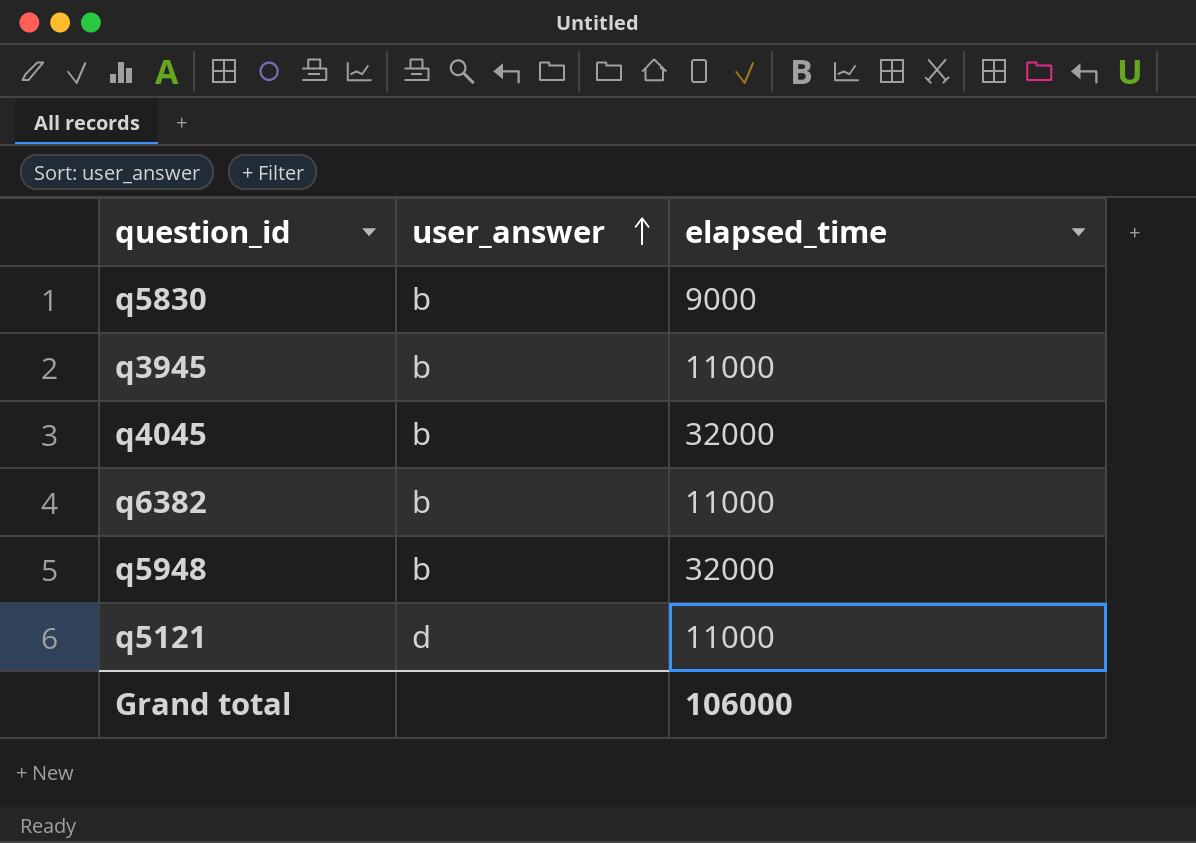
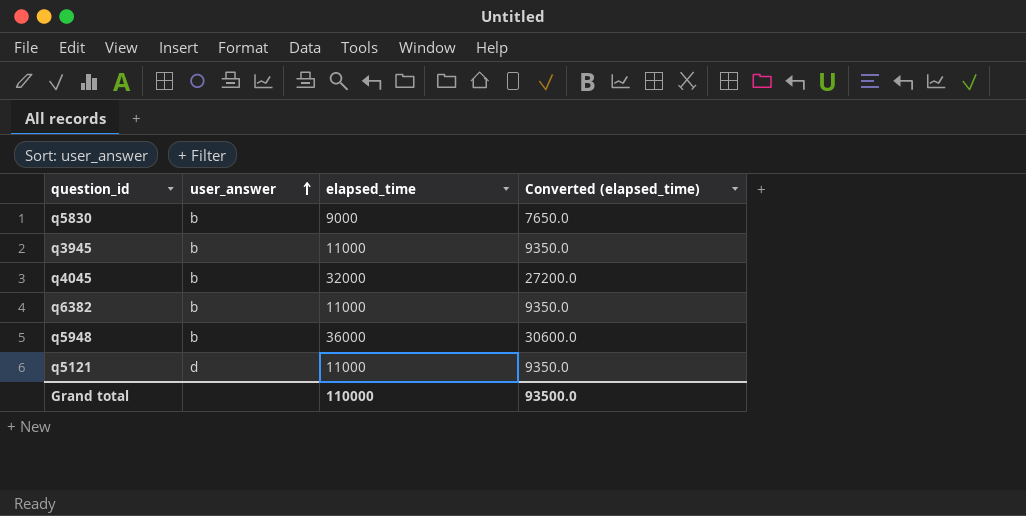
column Converted (elapsed_time) | formula: none -> [elapsed_time] * 0.85
q5948 | elapsed_time: 32000 -> 36000
Grand total | elapsed_time: 106000 -> 110000

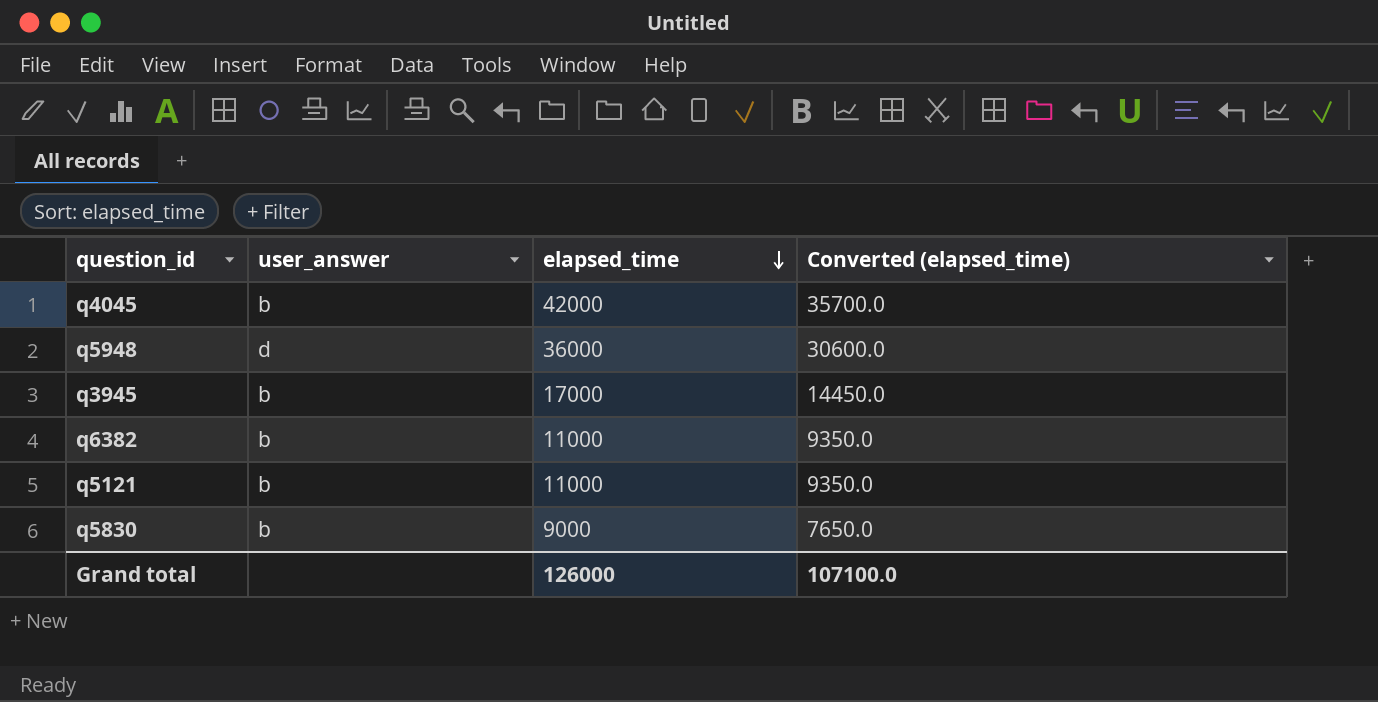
row order: user_answer ascending -> elapsed_time descending
q4045 | elapsed_time: 32000 -> 42000
q4045 | Converted (elapsed_time): 27200.0 -> 35700.0
q5948 | user_answer: b -> d
q3945 | elapsed_time: 11000 -> 17000
q3945 | Converted (elapsed_time): 9350.0 -> 14450.0
q5121 | user_answer: d -> b
Grand total | elapsed_time: 110000 -> 126000
Grand total | Converted (elapsed_time): 93500.0 -> 107100.0

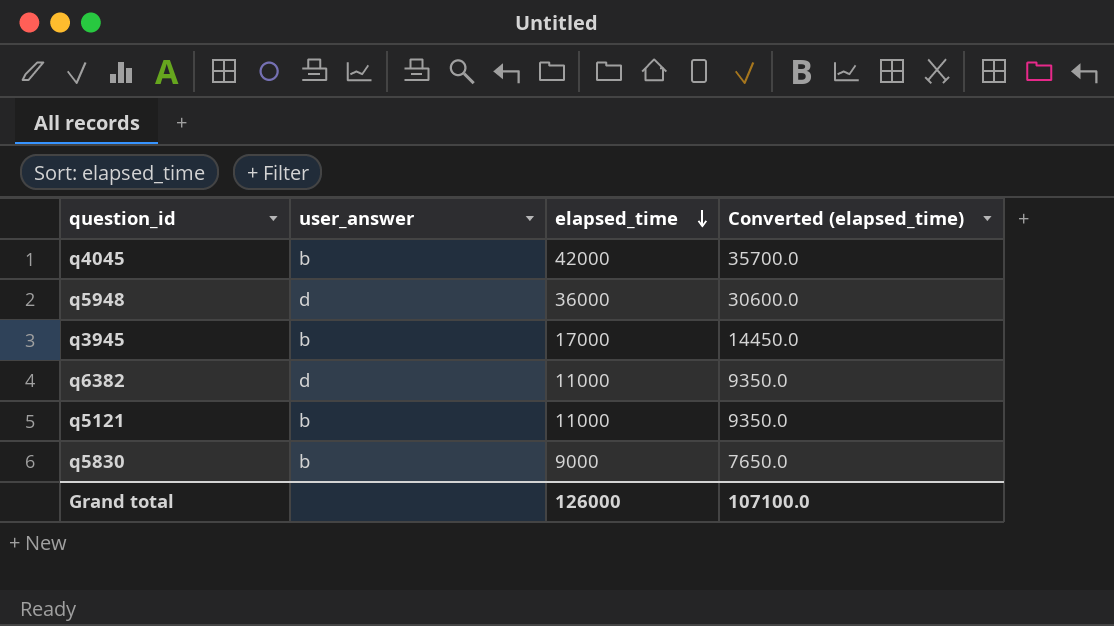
q6382 | user_answer: b -> d

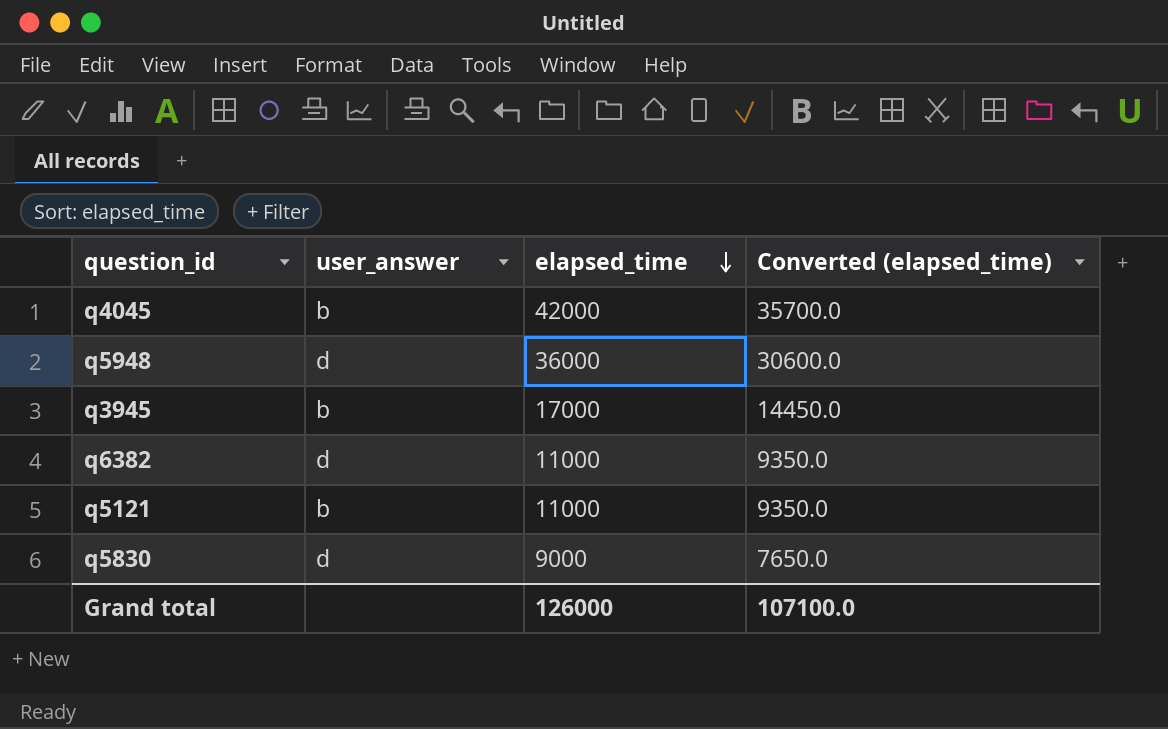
q5830 | user_answer: b -> d

